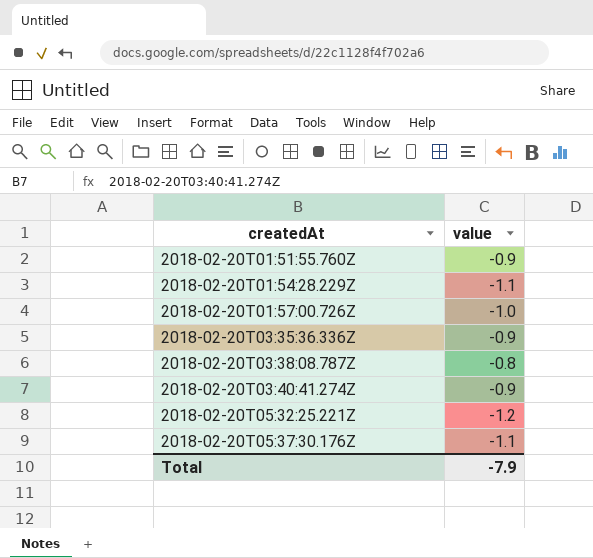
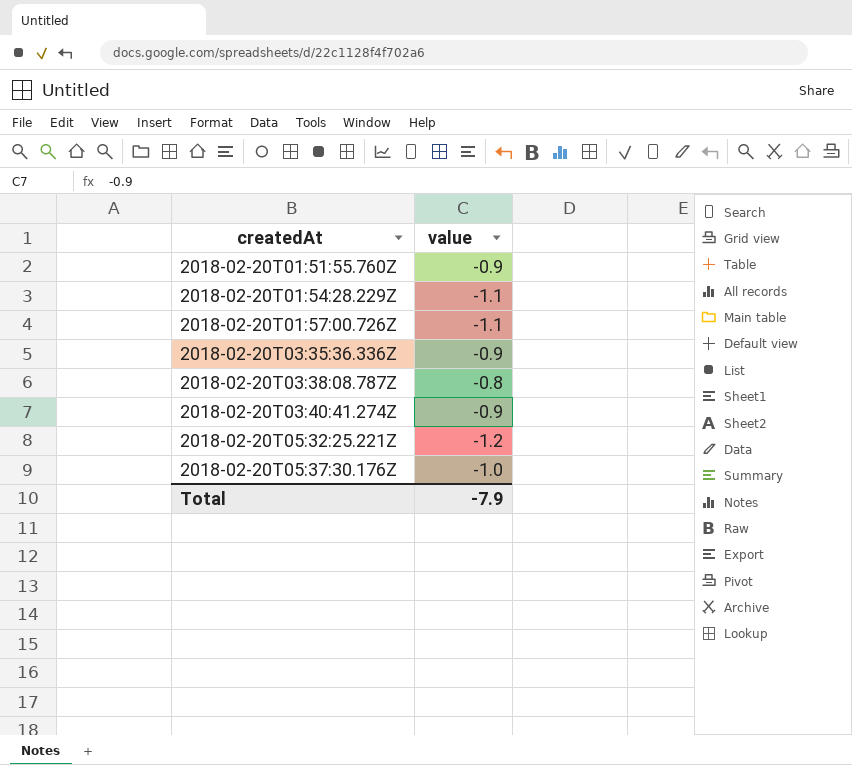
2018-02-20T01:57:00.726Z | value: -1.0 -> -1.1
2018-02-20T05:37:30.176Z | value: -1.1 -> -1.0

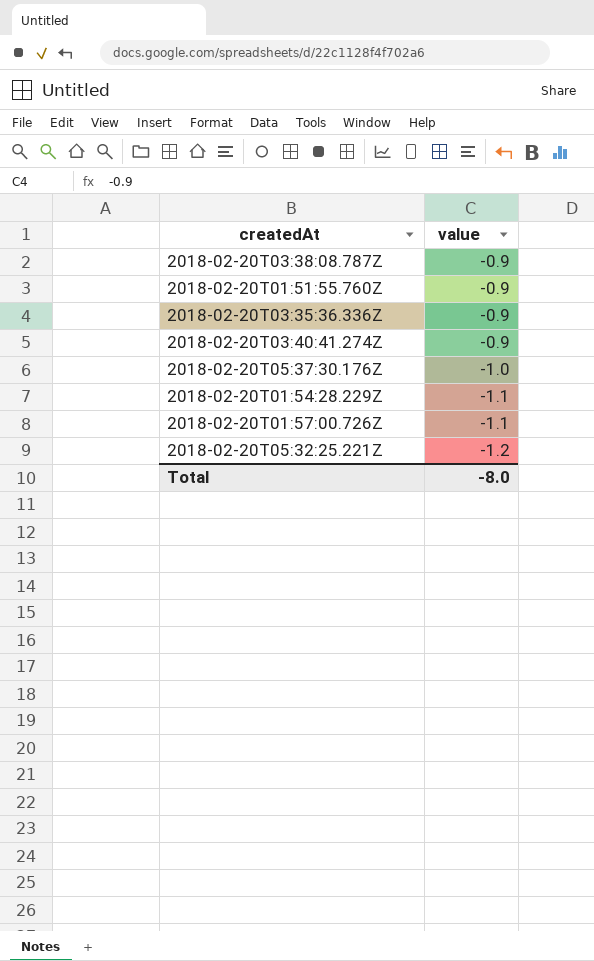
row order: createdAt ascending -> value descending
2018-02-20T03:38:08.787Z | value: -0.8 -> -0.9
Total | value: -7.9 -> -8.0

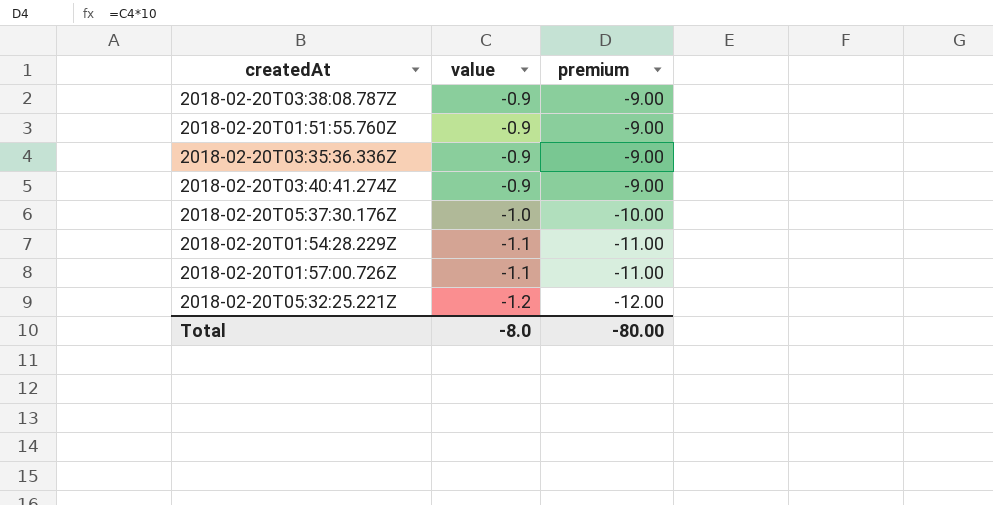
column premium | formula: none -> [value] * 10

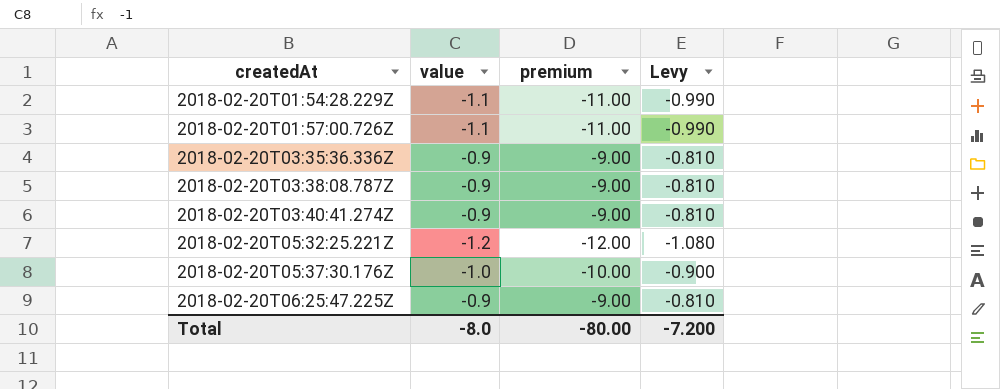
row order: value descending -> createdAt ascending
column Levy | formula: none -> [value] * 0.9
row 2018-02-20T01:51:55.760Z: -0.9 | -9.00 -> none
row 2018-02-20T06:25:47.225Z: none -> -0.9 | -9.00 | -0.810

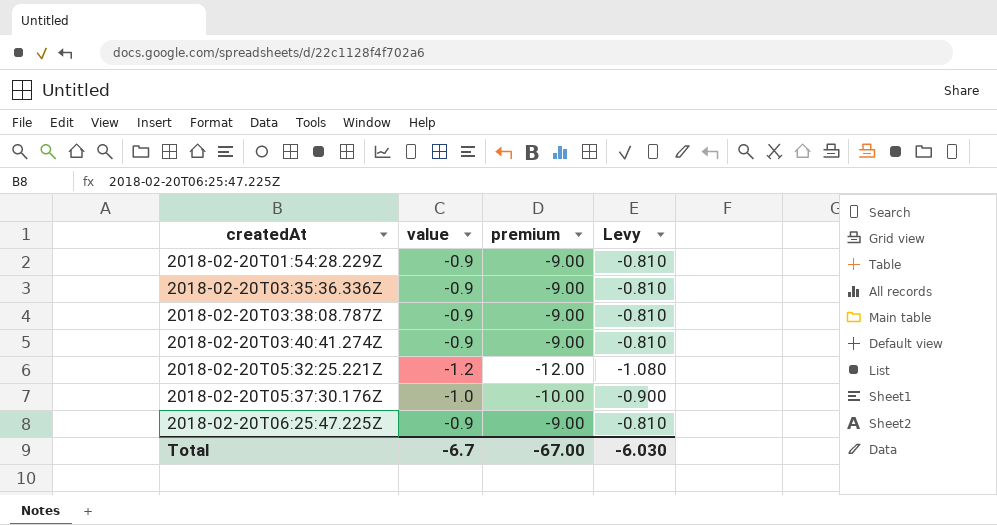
row 2018-02-20T01:57:00.726Z: -1.1 | -11.00 | -0.990 -> none
2018-02-20T01:54:28.229Z | value: -1.1 -> -0.9
2018-02-20T01:54:28.229Z | premium: -11.00 -> -9.00
2018-02-20T01:54:28.229Z | Levy: -0.990 -> -0.810
Total | value: -8.0 -> -6.7
Total | premium: -80.00 -> -67.00
Total | Levy: -7.200 -> -6.030

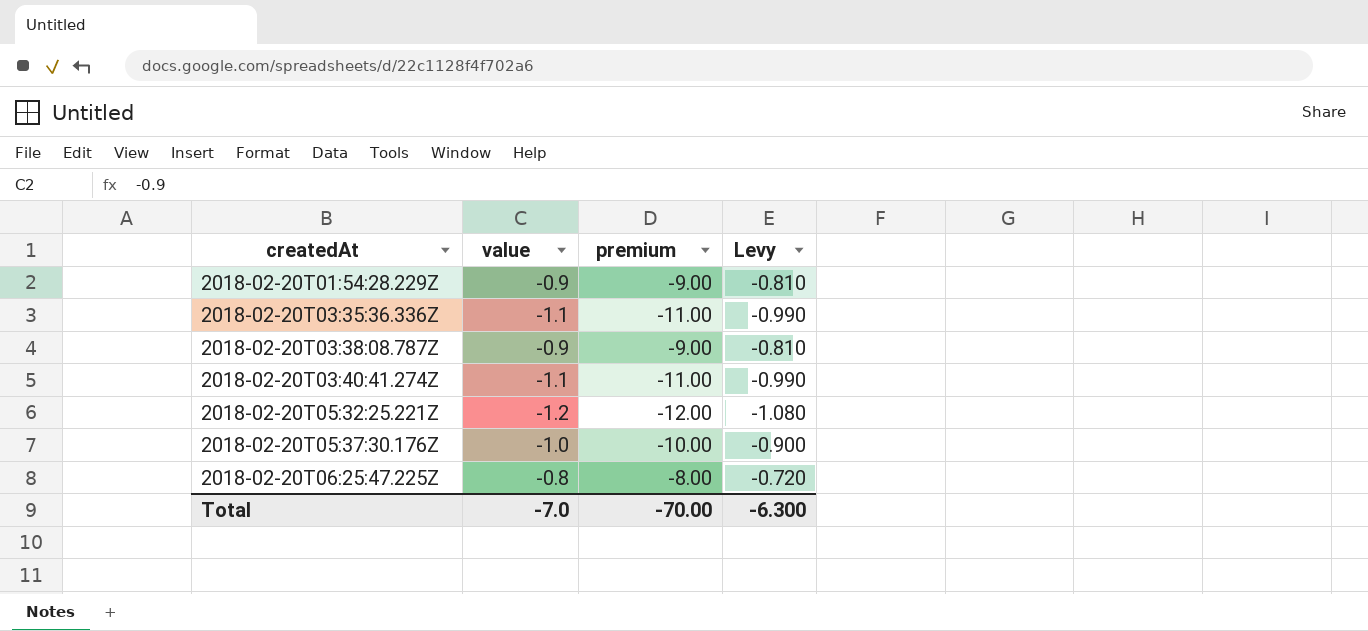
2018-02-20T03:35:36.336Z | value: -0.9 -> -1.1
2018-02-20T03:35:36.336Z | premium: -9.00 -> -11.00
2018-02-20T03:35:36.336Z | Levy: -0.810 -> -0.990
2018-02-20T03:40:41.274Z | value: -0.9 -> -1.1
2018-02-20T03:40:41.274Z | premium: -9.00 -> -11.00
2018-02-20T03:40:41.274Z | Levy: -0.810 -> -0.990
2018-02-20T06:25:47.225Z | value: -0.9 -> -0.8
2018-02-20T06:25:47.225Z | premium: -9.00 -> -8.00
2018-02-20T06:25:47.225Z | Levy: -0.810 -> -0.720
Total | value: -6.7 -> -7.0
Total | premium: -67.00 -> -70.00
Total | Levy: -6.030 -> -6.300

